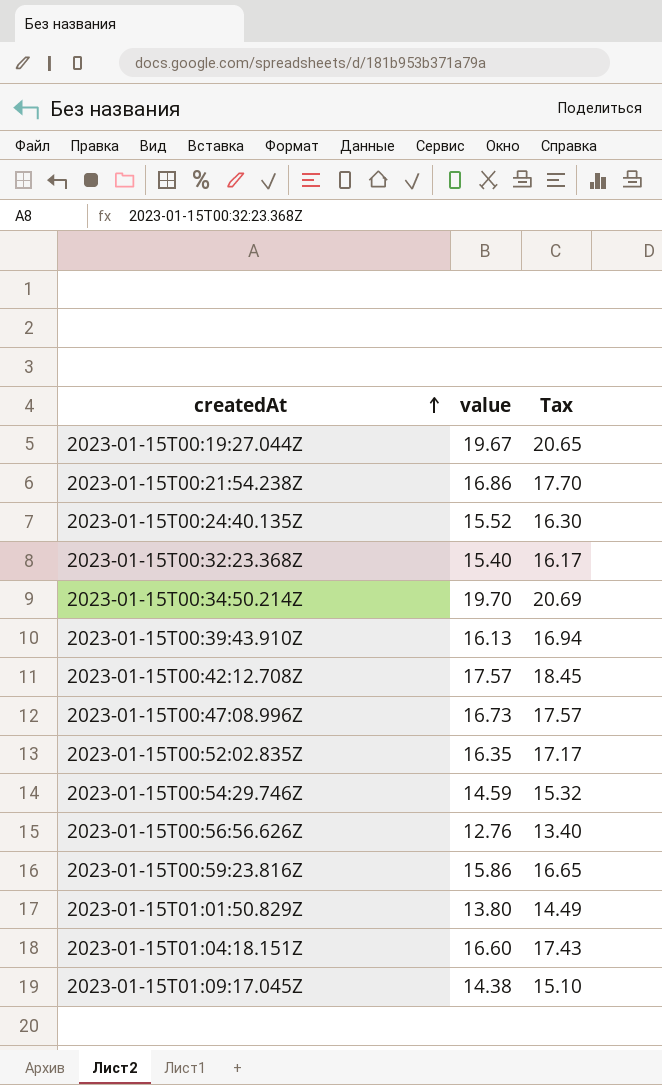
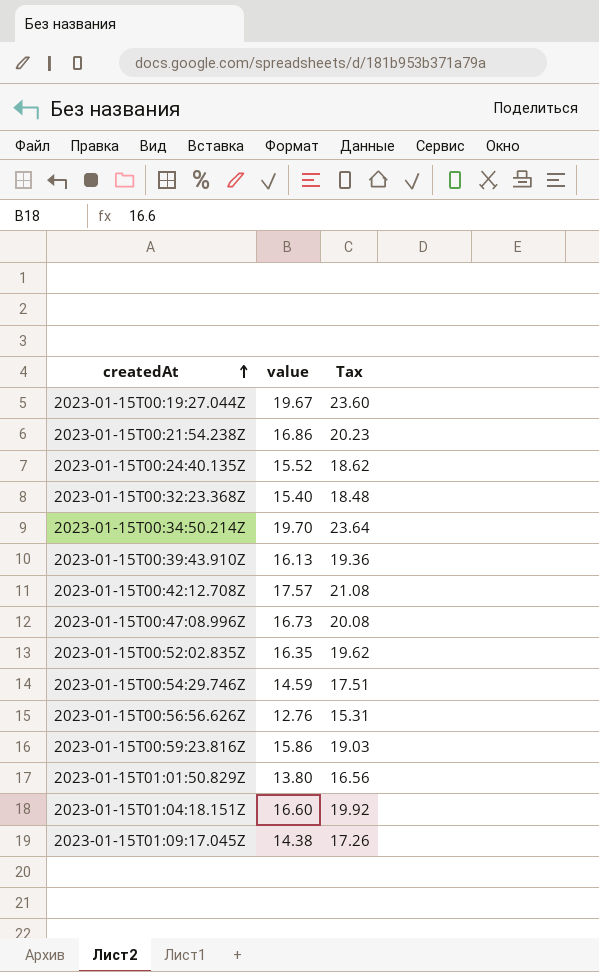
column Tax | formula: [value] * 1.05 -> [value] * 1.2

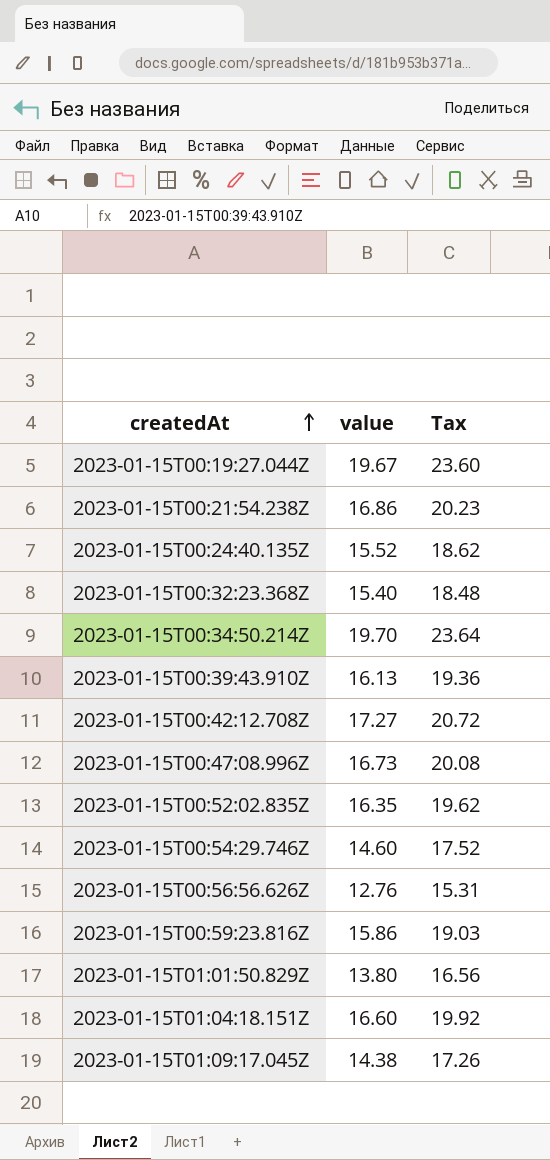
2023-01-15T00:42:12.708Z | value: 17.57 -> 17.27
2023-01-15T00:42:12.708Z | Tax: 21.08 -> 20.72
2023-01-15T00:54:29.746Z | value: 14.59 -> 14.60
2023-01-15T00:54:29.746Z | Tax: 17.51 -> 17.52

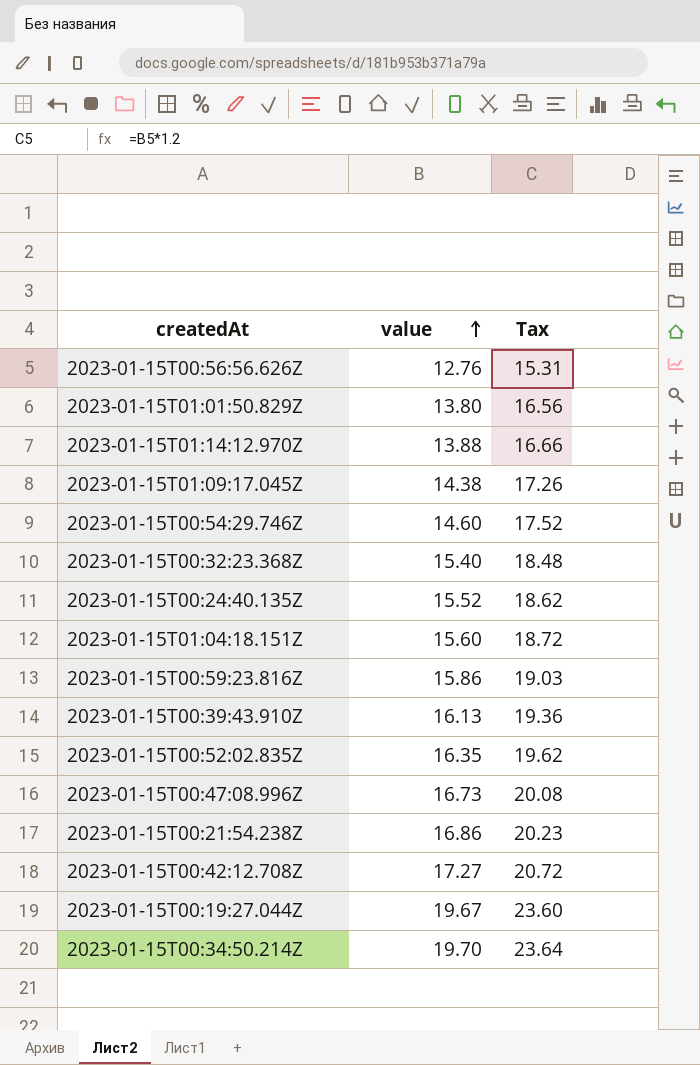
row order: createdAt ascending -> value ascending
row 2023-01-15T01:14:12.970Z: none -> 13.88 | 16.66
2023-01-15T01:04:18.151Z | value: 16.60 -> 15.60
2023-01-15T01:04:18.151Z | Tax: 19.92 -> 18.72

